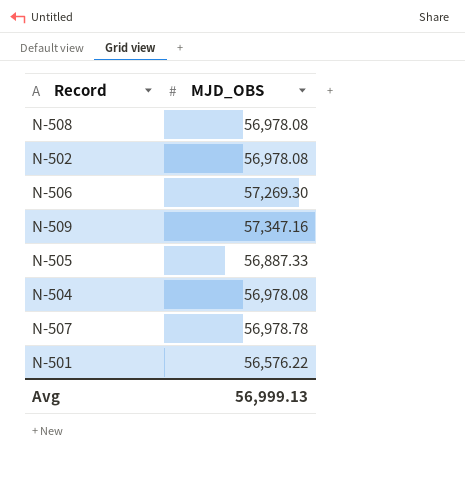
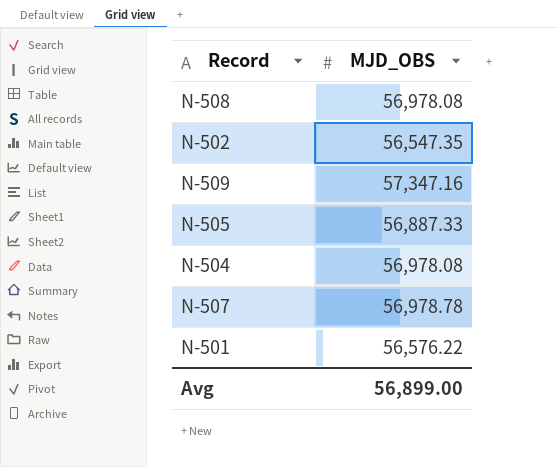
row N-506: 57,269.30 -> none
N-502 | MJD_OBS: 56,978.08 -> 56,547.35
Avg | MJD_OBS: 56,999.13 -> 56,899.00

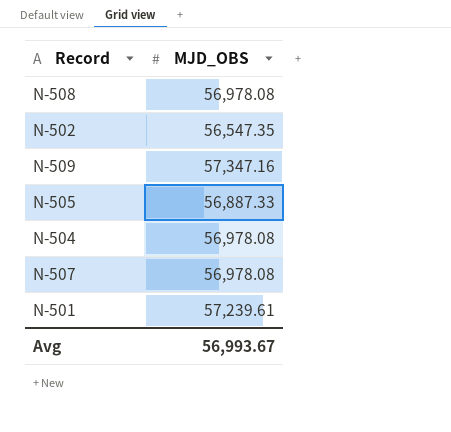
N-507 | MJD_OBS: 56,978.78 -> 56,978.08
N-501 | MJD_OBS: 56,576.22 -> 57,239.61
Avg | MJD_OBS: 56,899.00 -> 56,993.67

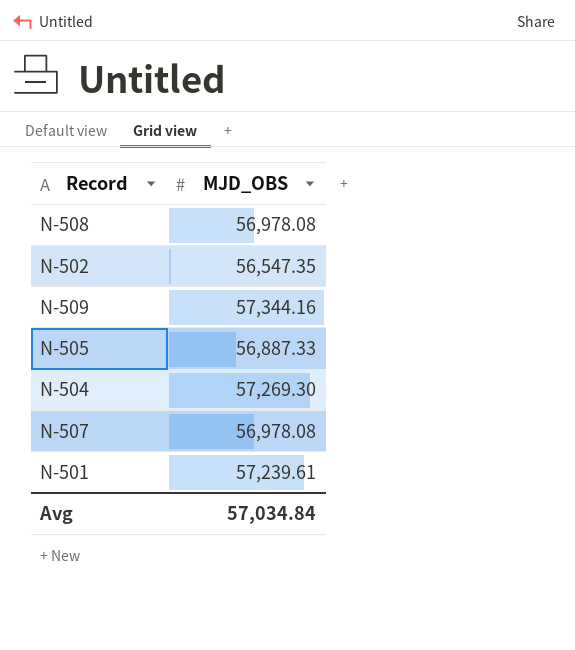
N-509 | MJD_OBS: 57,347.16 -> 57,344.16
N-504 | MJD_OBS: 56,978.08 -> 57,269.30
Avg | MJD_OBS: 56,993.67 -> 57,034.84

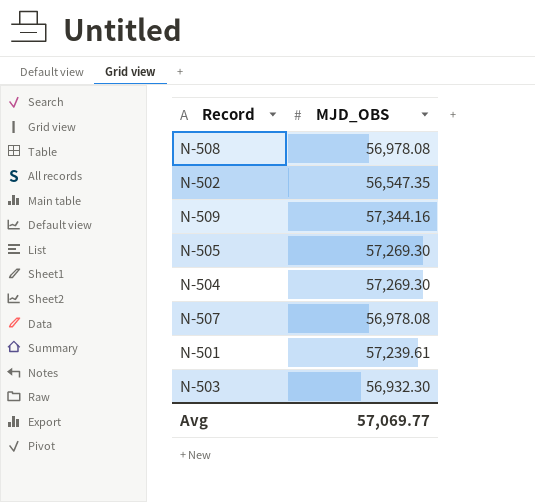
N-505 | MJD_OBS: 56,887.33 -> 57,269.30
row N-503: none -> 56,932.30
Avg | MJD_OBS: 57,034.84 -> 57,069.77

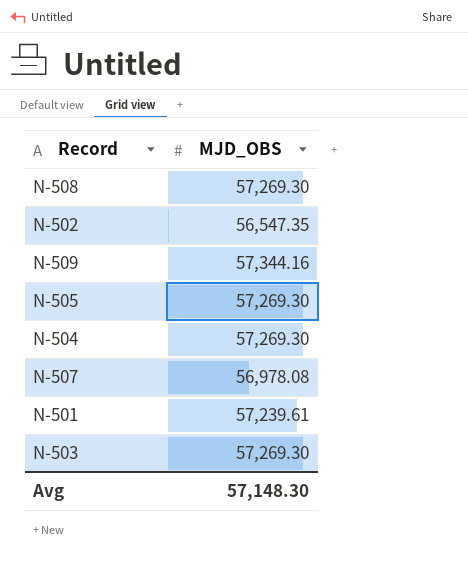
N-508 | MJD_OBS: 56,978.08 -> 57,269.30
N-503 | MJD_OBS: 56,932.30 -> 57,269.30
Avg | MJD_OBS: 57,069.77 -> 57,148.30

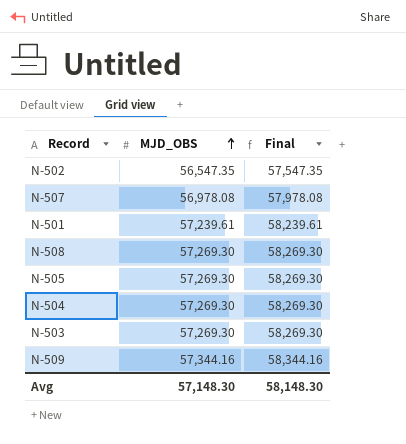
row order: none -> MJD_OBS ascending
column Final | formula: none -> [MJD_OBS] + 1000

